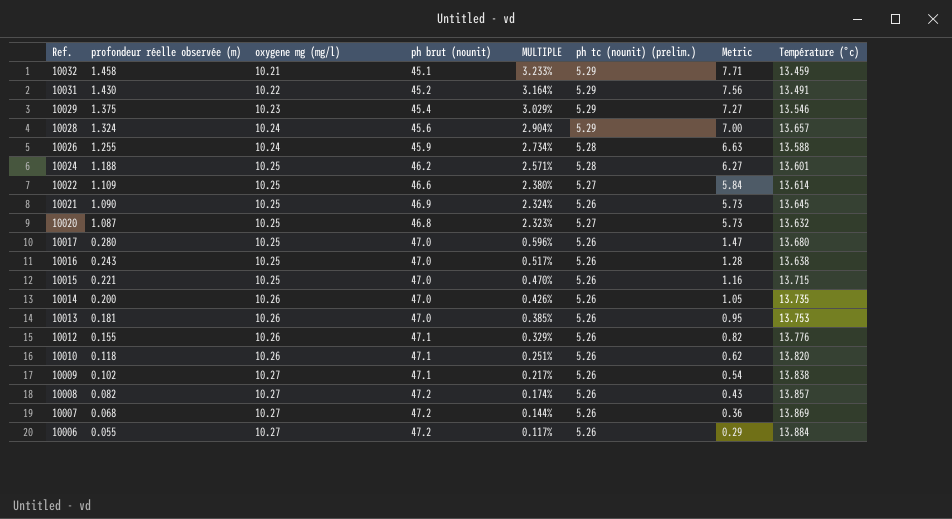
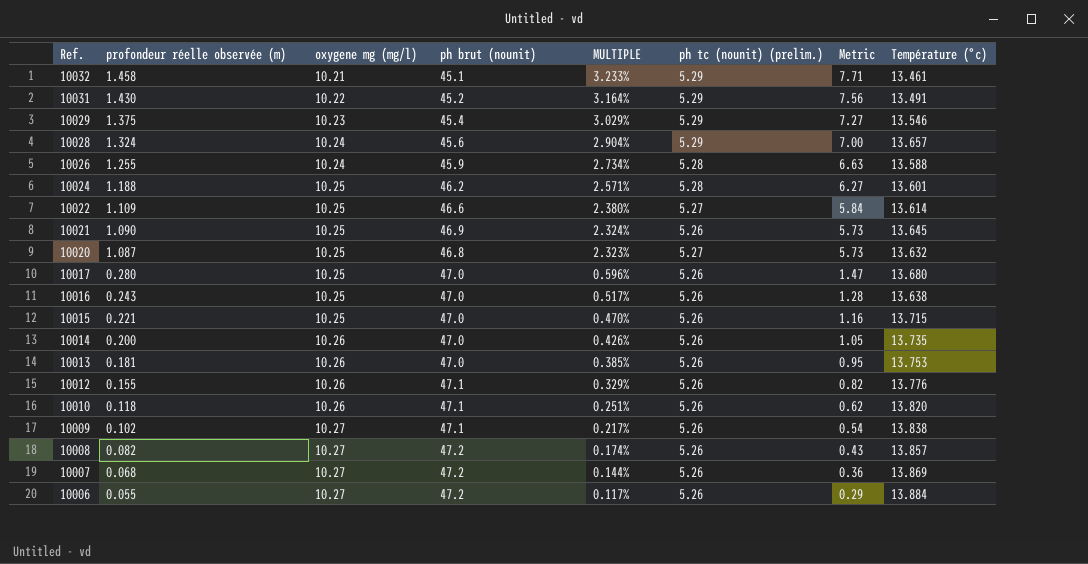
10032 | Température (°c): 13.459 -> 13.461

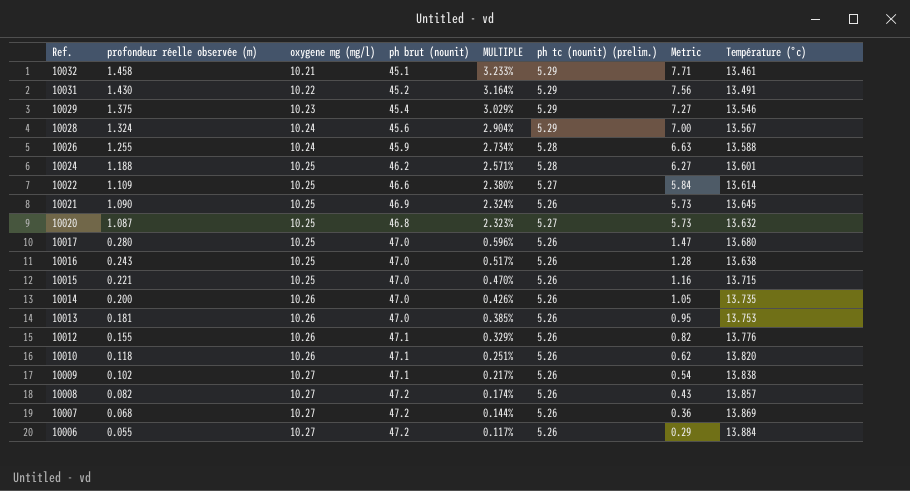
10028 | Température (°c): 13.657 -> 13.567

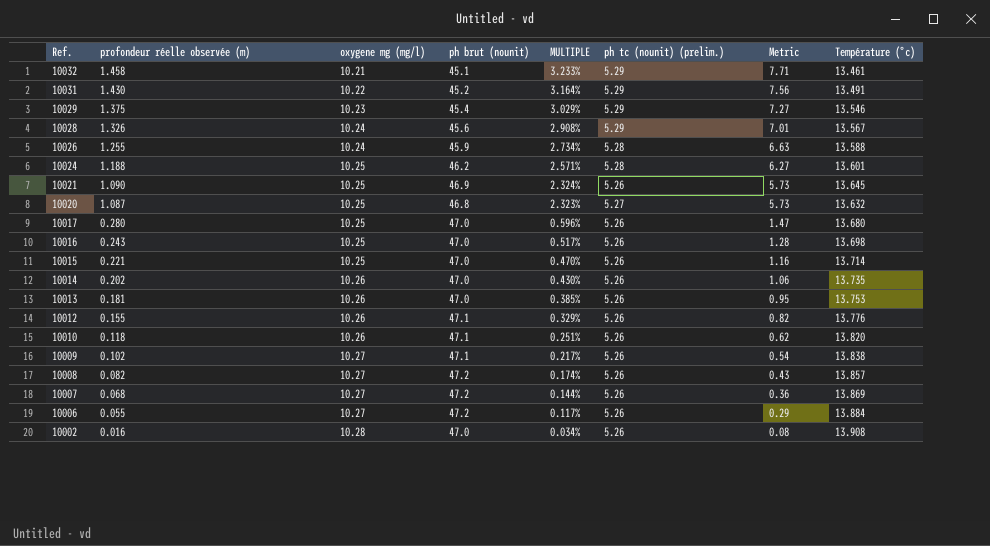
row 10022: 1.109 | 10.25 | 46.6 | 2.380% | 5.27 | 5.84 | 13.614 -> none
10028 | profondeur réelle observée (m): 1.324 -> 1.326
10028 | MULTIPLE: 2.904% -> 2.908%
10028 | Metric: 7.00 -> 7.01
10016 | Température (°c): 13.638 -> 13.698
10015 | Température (°c): 13.715 -> 13.714
10014 | profondeur réelle observée (m): 0.200 -> 0.202
10014 | MULTIPLE: 0.426% -> 0.430%
10014 | Metric: 1.05 -> 1.06
row 10002: none -> 0.016 | 10.28 | 47.0 | 0.034% | 5.26 | 0.08 | 13.908

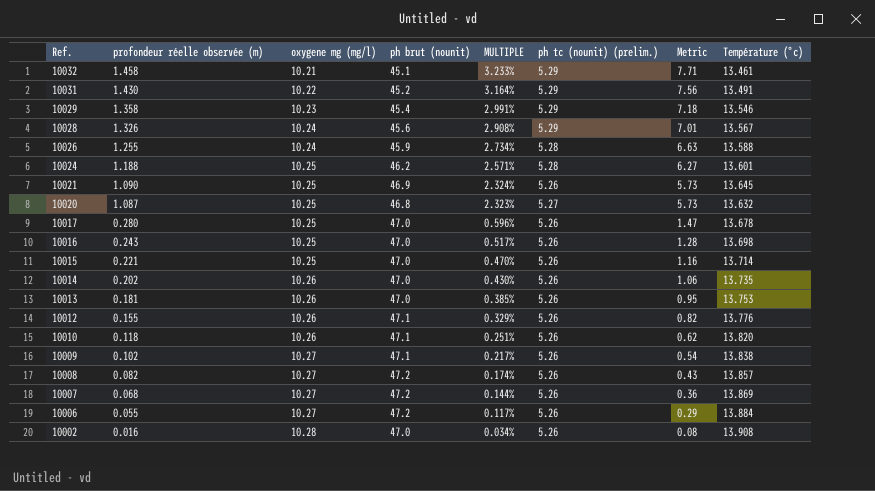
10029 | profondeur réelle observée (m): 1.375 -> 1.358
10029 | MULTIPLE: 3.029% -> 2.991%
10029 | Metric: 7.27 -> 7.18
10017 | Température (°c): 13.680 -> 13.678

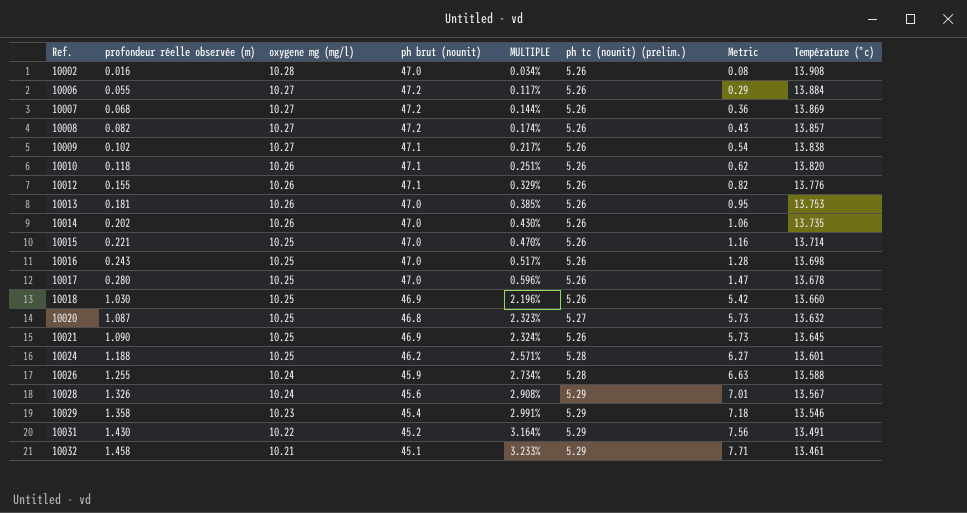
row order: Ref. descending -> Ref. ascending
row 10018: none -> 1.030 | 10.25 | 46.9 | 2.196% | 5.26 | 5.42 | 13.660

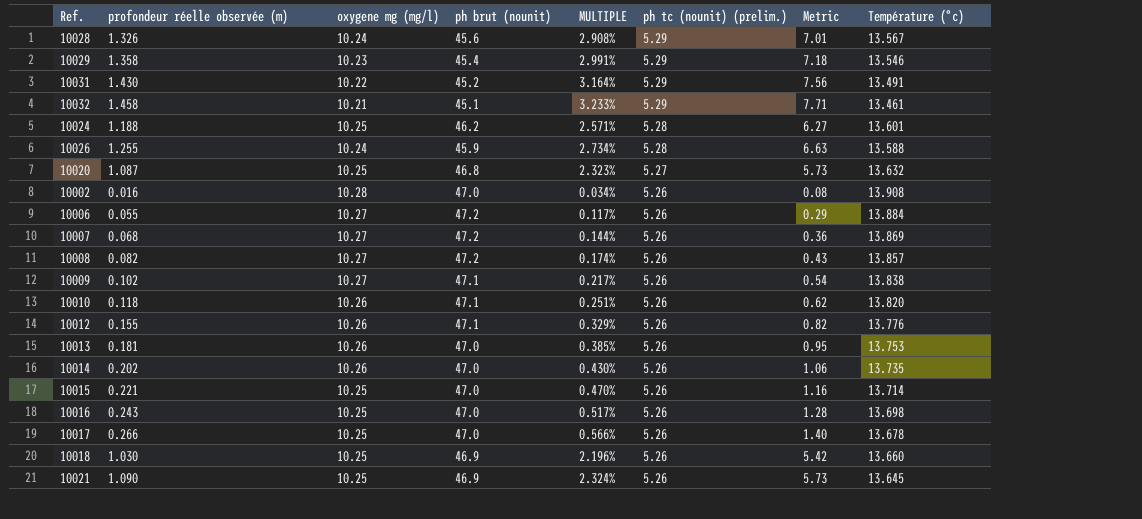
row order: Ref. ascending -> ph tc (nounit) (prelim.) descending
10017 | profondeur réelle observée (m): 0.280 -> 0.266
10017 | MULTIPLE: 0.596% -> 0.566%
10017 | Metric: 1.47 -> 1.40

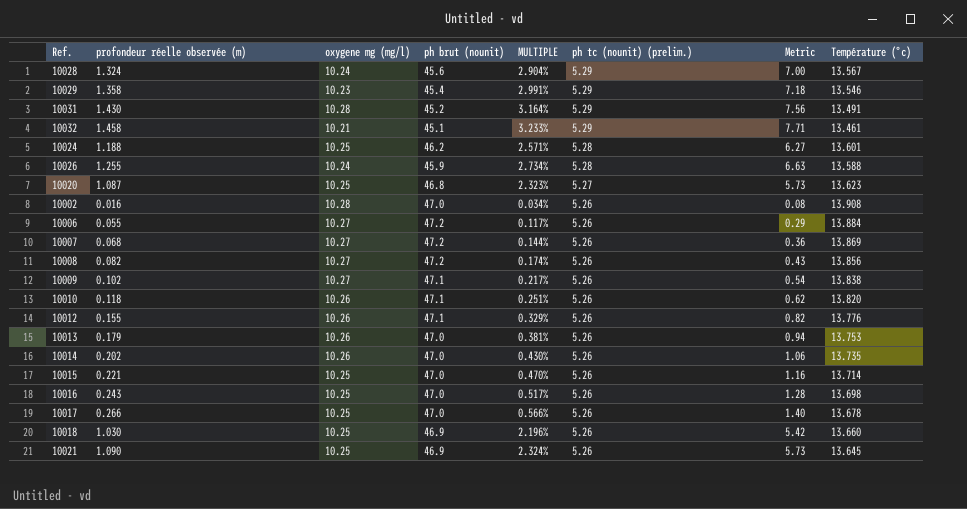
10028 | profondeur réelle observée (m): 1.326 -> 1.324
10028 | MULTIPLE: 2.908% -> 2.904%
10028 | Metric: 7.01 -> 7.00
10031 | oxygene mg (mg/l): 10.22 -> 10.28
10020 | Température (°c): 13.632 -> 13.623
10008 | Température (°c): 13.857 -> 13.856
10013 | profondeur réelle observée (m): 0.181 -> 0.179
10013 | MULTIPLE: 0.385% -> 0.381%
10013 | Metric: 0.95 -> 0.94

